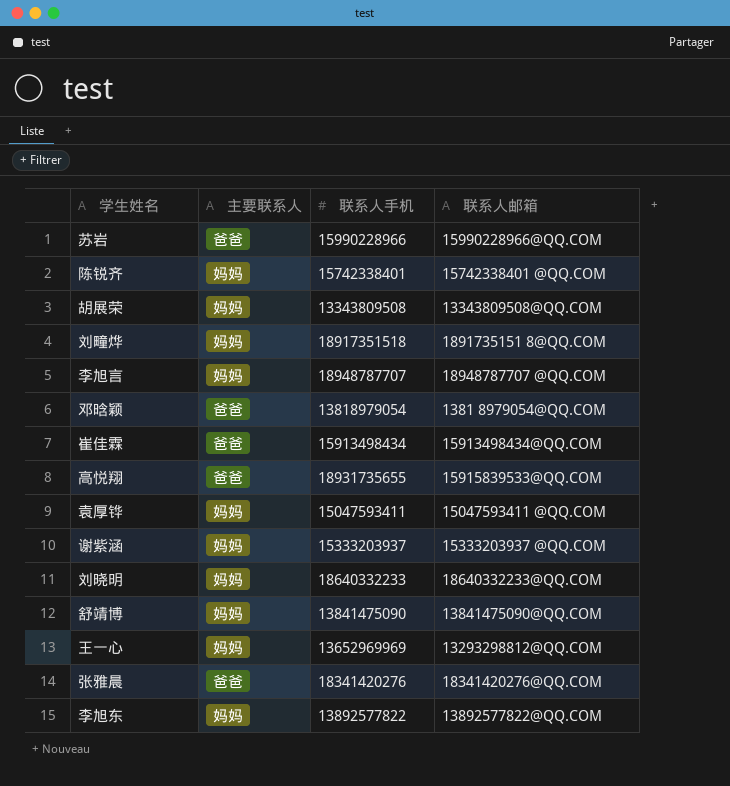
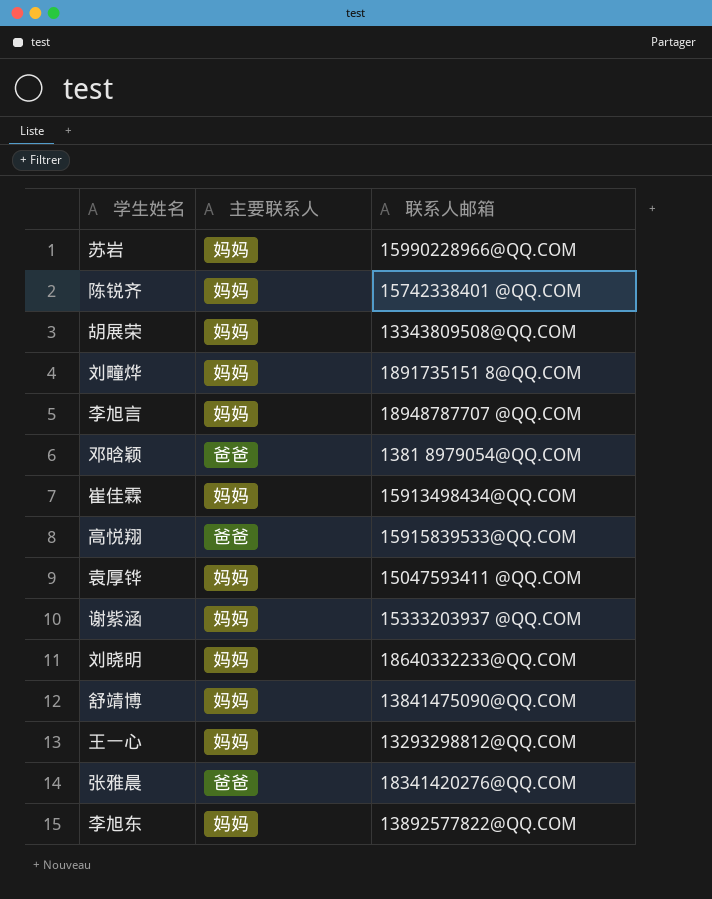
column 联系人手机 | position: 3 -> none
苏岩 | 主要联系人: 爸爸 -> 妈妈
崔佳霖 | 主要联系人: 爸爸 -> 妈妈

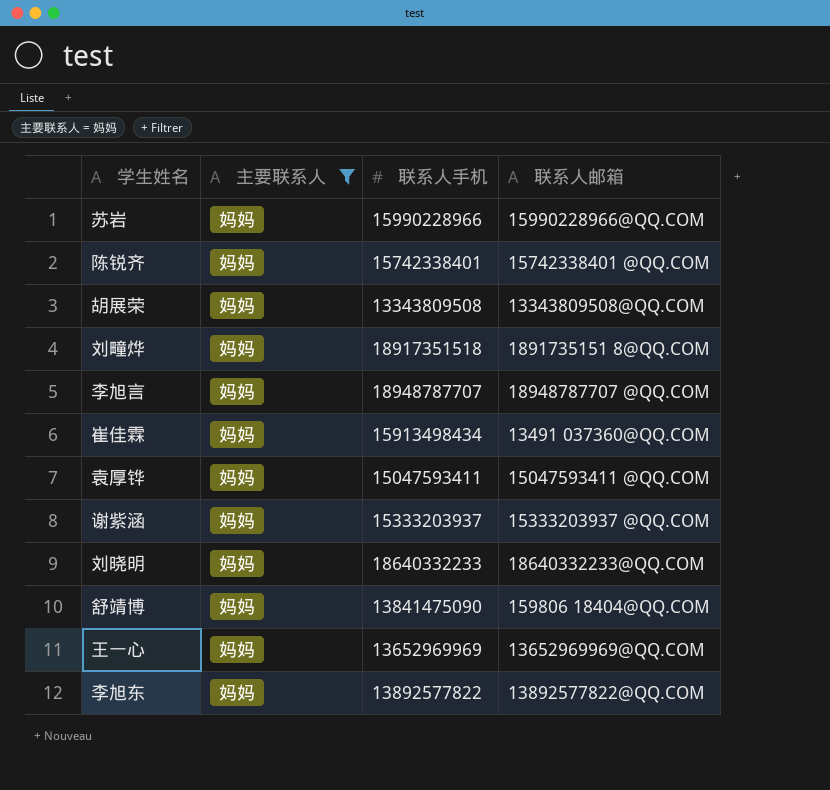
filter: none -> 主要联系人 = 妈妈
column 联系人手机 | position: none -> 3
崔佳霖 | 联系人邮箱: 15913498434@QQ.COM -> 13491 037360@QQ.COM
舒靖博 | 联系人邮箱: 13841475090@QQ.COM -> 159806 18404@QQ.COM
王一心 | 联系人邮箱: 13293298812@QQ.COM -> 13652969969@QQ.COM

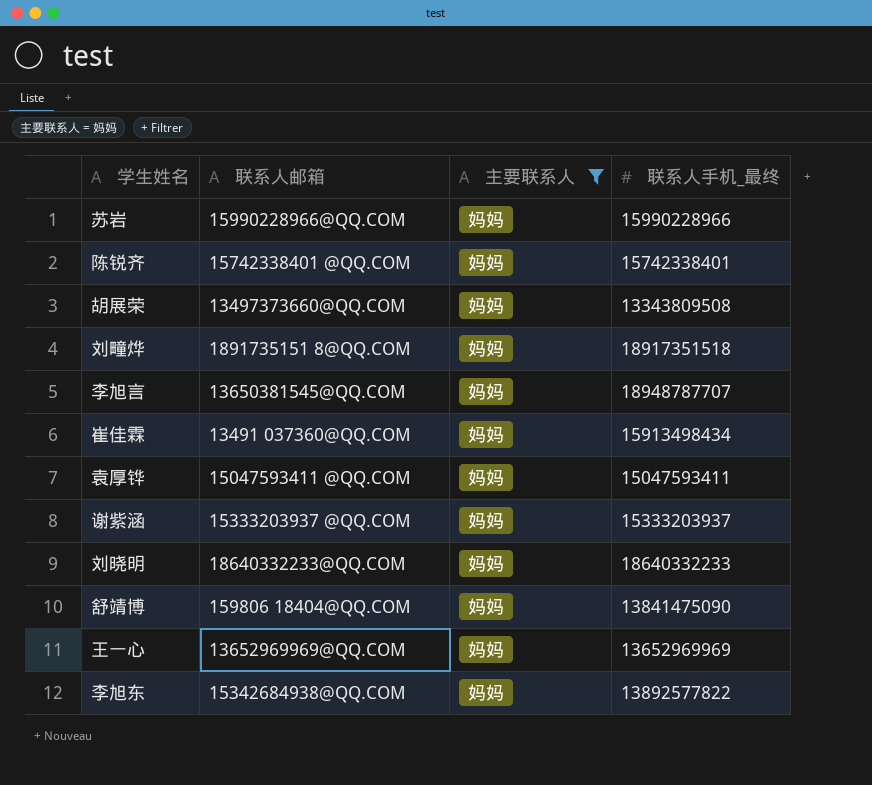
column 联系人邮箱 | position: 4 -> 2
column name: 联系人手机 -> 联系人手机_最终
胡展荣 | 联系人邮箱: 13343809508@QQ.COM -> 13497373660@QQ.COM
李旭言 | 联系人邮箱: 18948787707 @QQ.COM -> 13650381545@QQ.COM
李旭东 | 联系人邮箱: 13892577822@QQ.COM -> 15342684938@QQ.COM

